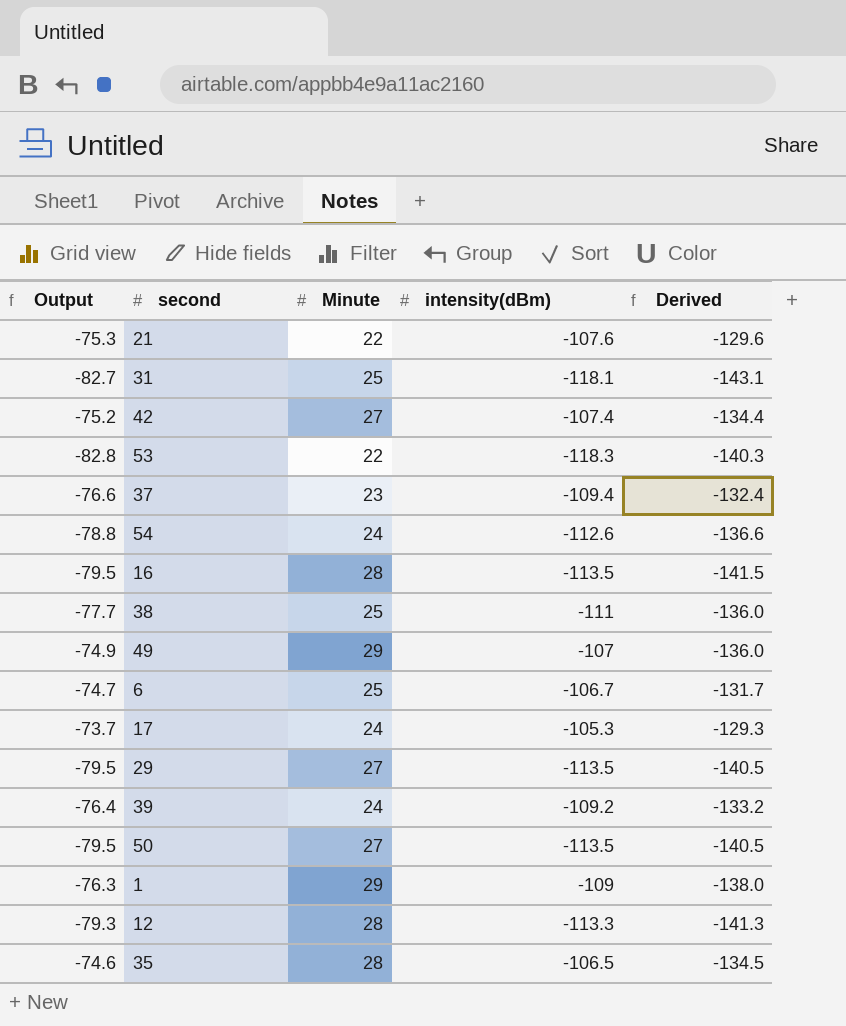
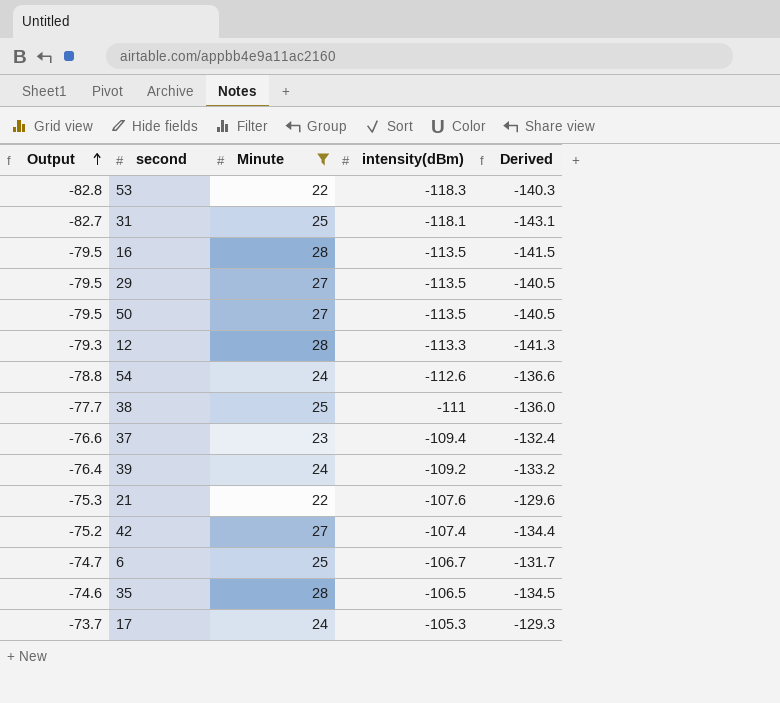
filter: none -> Minute != 29
row order: none -> Output ascending

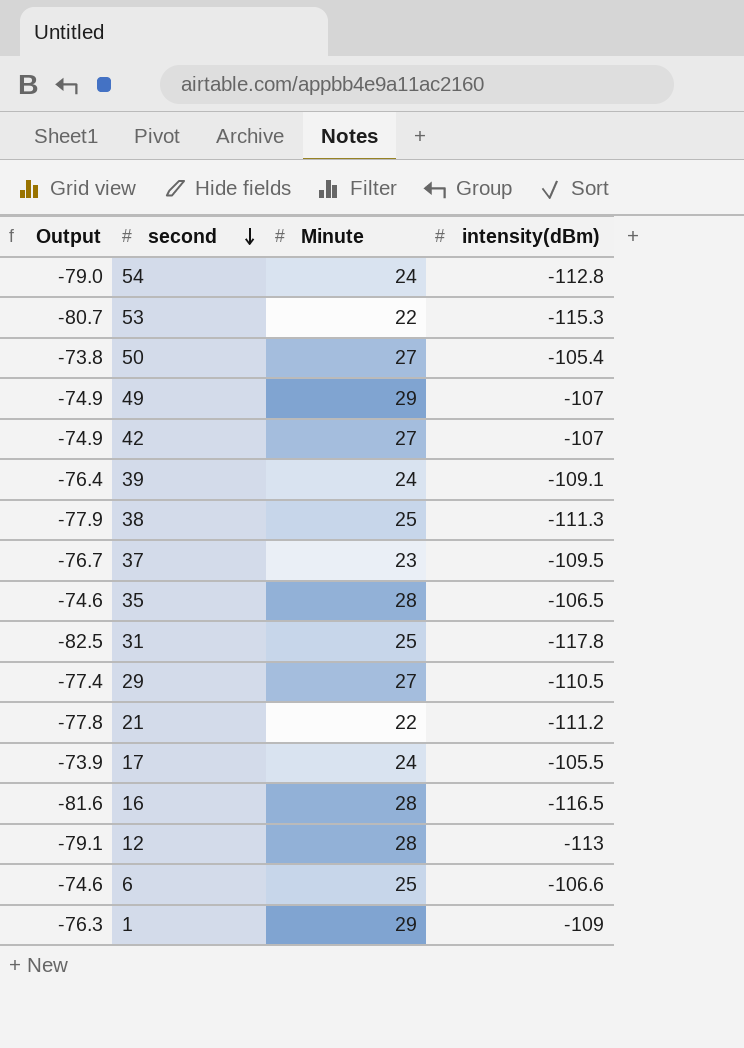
filter: Minute != 29 -> none
row order: Output ascending -> second descending
column Derived | formula: [intensity(dBm)] - [Minute] -> none
54 | Output: -78.8 -> -79.0
54 | intensity(dBm): -112.6 -> -112.8
53 | Output: -82.8 -> -80.7
53 | intensity(dBm): -118.3 -> -115.3
50 | Output: -79.5 -> -73.8
50 | intensity(dBm): -113.5 -> -105.4
42 | Output: -75.2 -> -74.9
42 | intensity(dBm): -107.4 -> -107
39 | intensity(dBm): -109.2 -> -109.1
38 | Output: -77.7 -> -77.9
38 | intensity(dBm): -111 -> -111.3
37 | Output: -76.6 -> -76.7
37 | intensity(dBm): -109.4 -> -109.5
31 | Output: -82.7 -> -82.5
31 | intensity(dBm): -118.1 -> -117.8
29 | Output: -79.5 -> -77.4
29 | intensity(dBm): -113.5 -> -110.5
21 | Output: -75.3 -> -77.8
21 | intensity(dBm): -107.6 -> -111.2
17 | Output: -73.7 -> -73.9
17 | intensity(dBm): -105.3 -> -105.5
16 | Output: -79.5 -> -81.6
16 | intensity(dBm): -113.5 -> -116.5
12 | Output: -79.3 -> -79.1
12 | intensity(dBm): -113.3 -> -113
6 | Output: -74.7 -> -74.6
6 | intensity(dBm): -106.7 -> -106.6

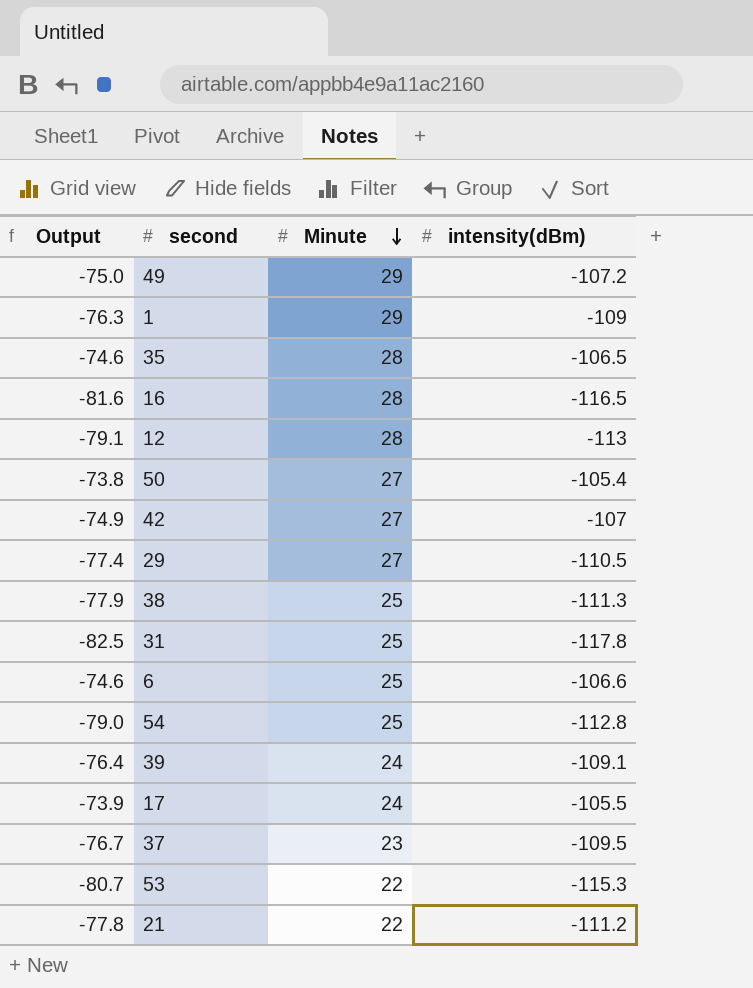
row order: second descending -> Minute descending
49 | Output: -74.9 -> -75.0
49 | intensity(dBm): -107 -> -107.2
54 | Minute: 24 -> 25

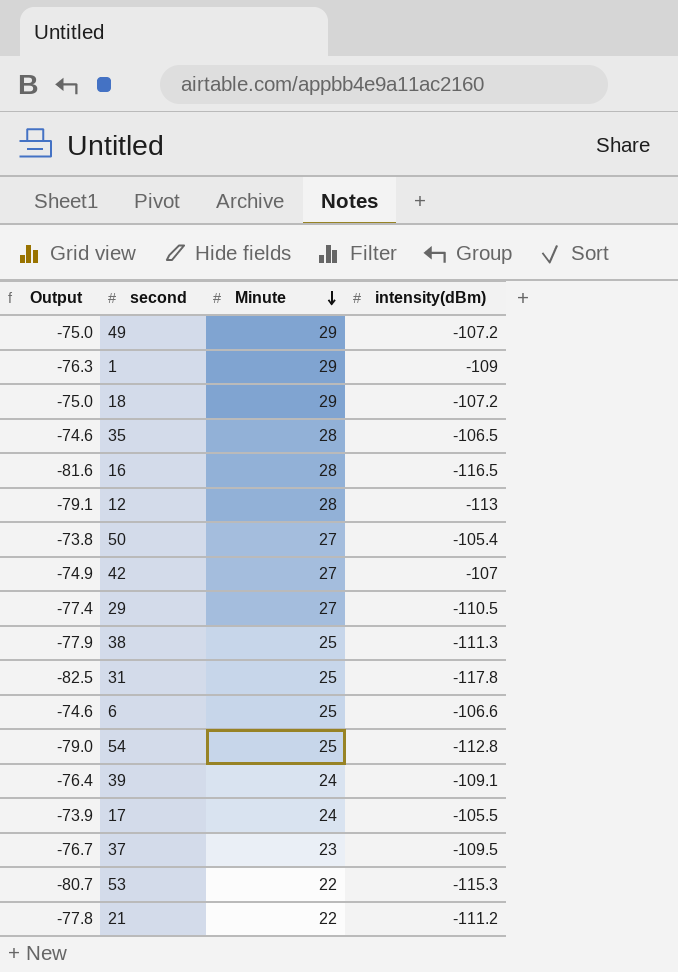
row 18: none -> -75.0 | 29 | -107.2

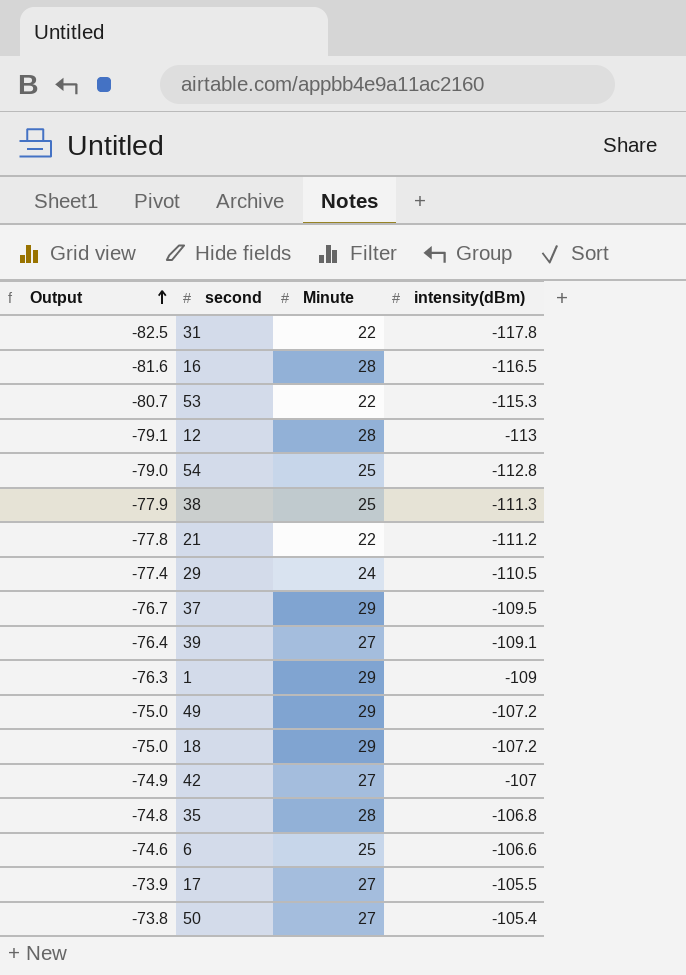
row order: Minute descending -> Output ascending
31 | Minute: 25 -> 22
29 | Minute: 27 -> 24
37 | Minute: 23 -> 29
39 | Minute: 24 -> 27
35 | Output: -74.6 -> -74.8
35 | intensity(dBm): -106.5 -> -106.8
17 | Minute: 24 -> 27

